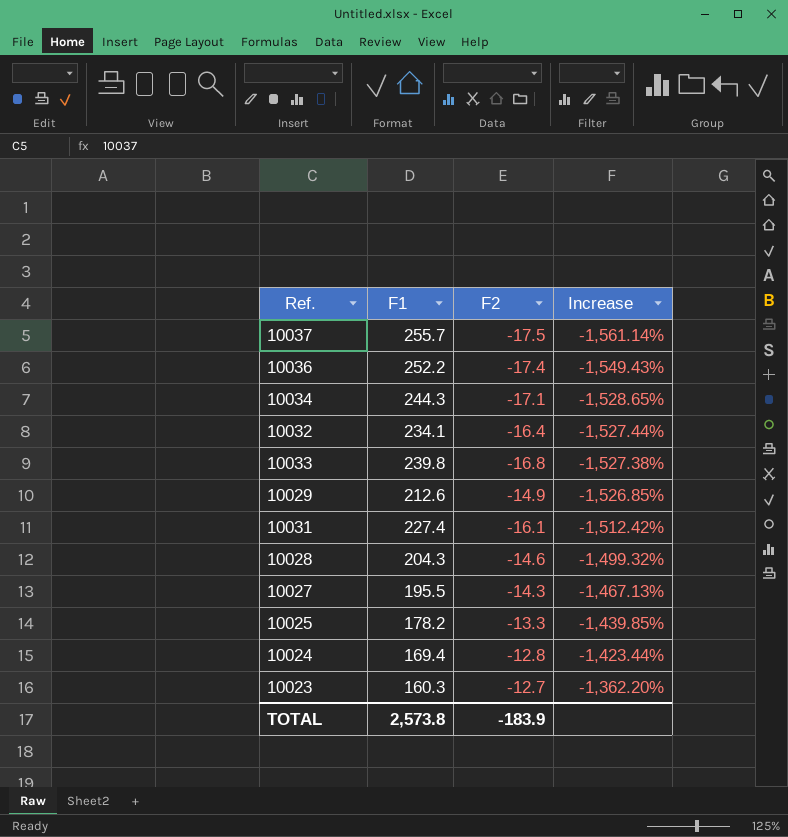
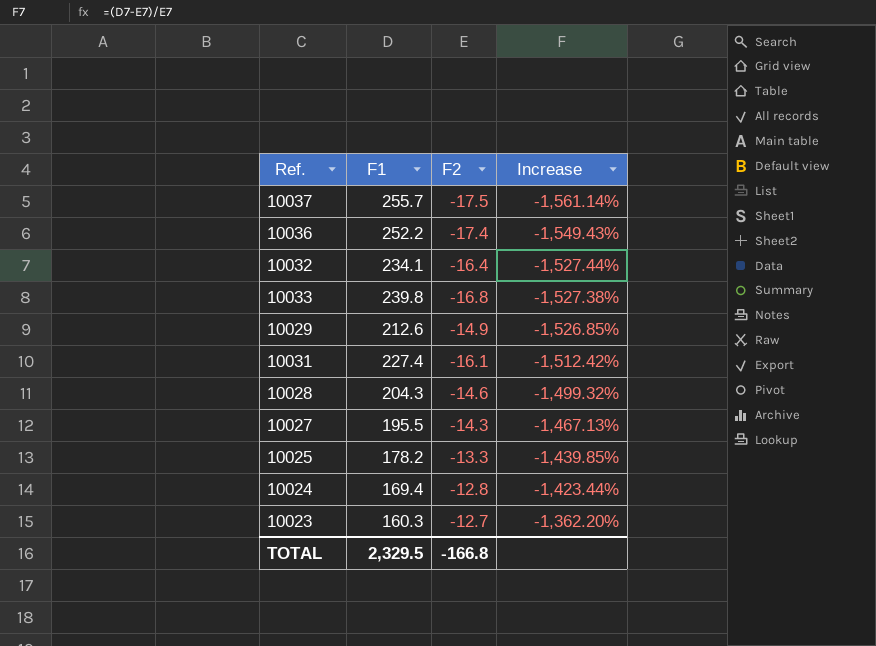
row 10034: 244.3 | -17.1 | -1,528.65% -> none
TOTAL | F1: 2,573.8 -> 2,329.5
TOTAL | F2: -183.9 -> -166.8

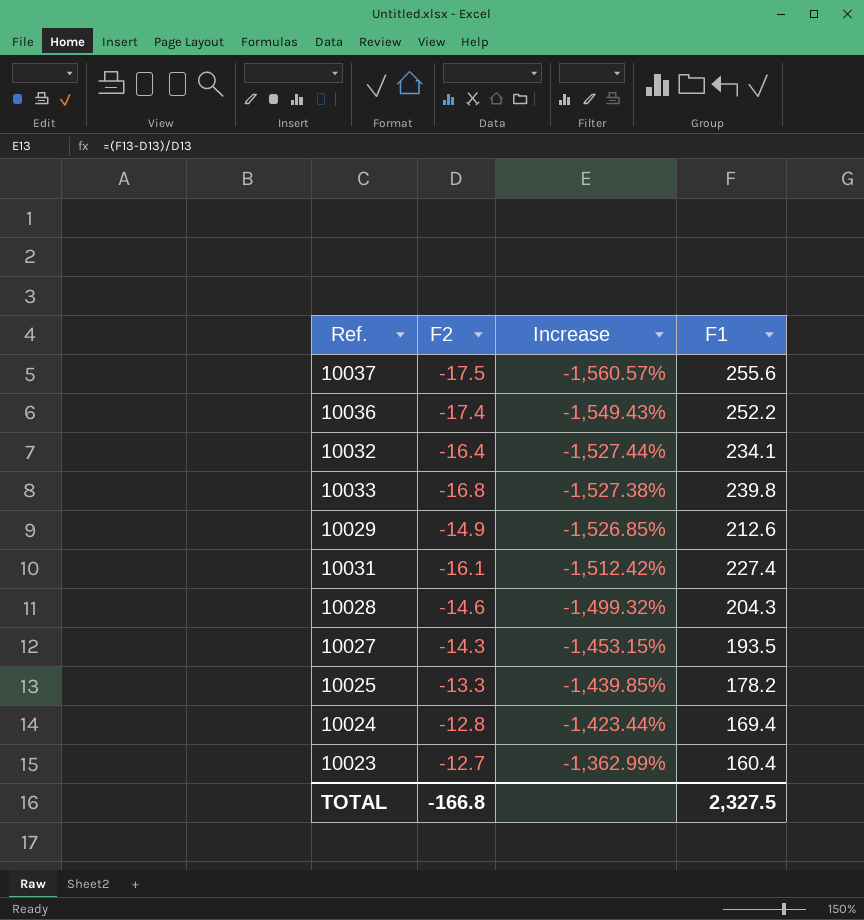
column F1 | position: 2 -> 4
10037 | Increase: -1,561.14% -> -1,560.57%
10037 | F1: 255.7 -> 255.6
10027 | Increase: -1,467.13% -> -1,453.15%
10027 | F1: 195.5 -> 193.5
10023 | Increase: -1,362.20% -> -1,362.99%
10023 | F1: 160.3 -> 160.4
TOTAL | F1: 2,329.5 -> 2,327.5

